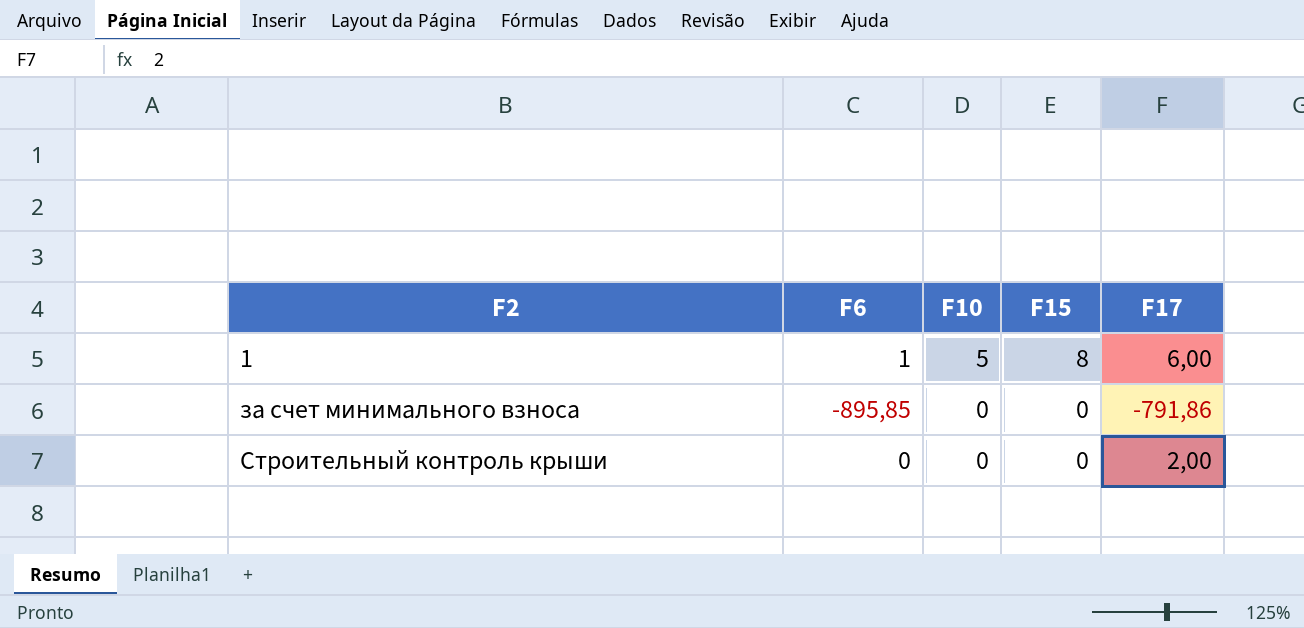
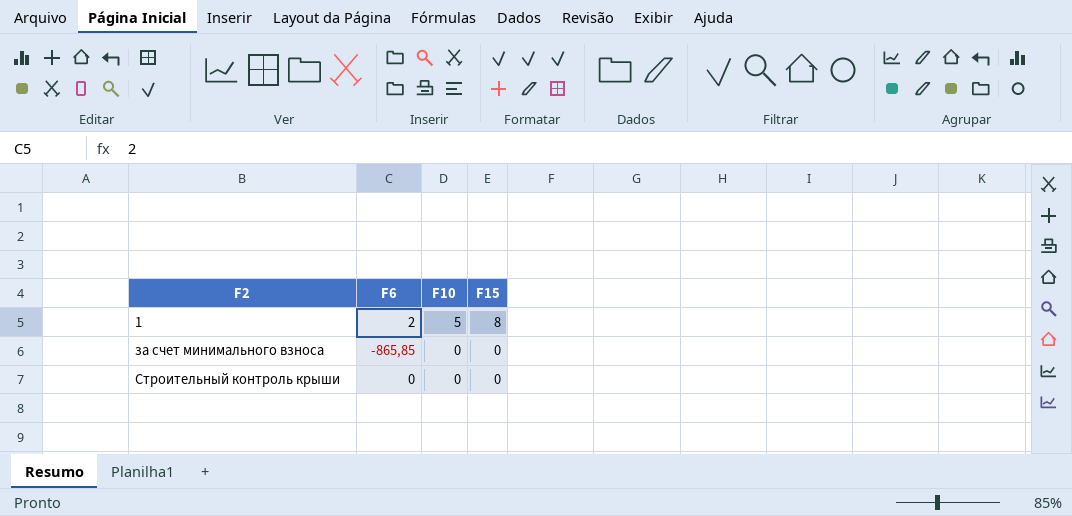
column F17 | position: 5 -> none
1 | F6: 1 -> 2
за счет минимального взноса | F6: -895,85 -> -865,85

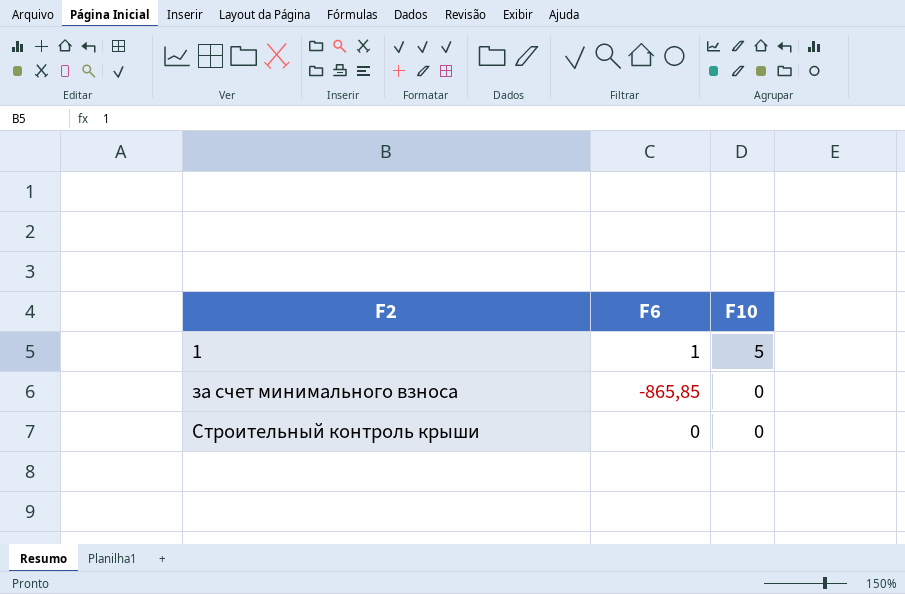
column F15 | position: 4 -> none
1 | F6: 2 -> 1

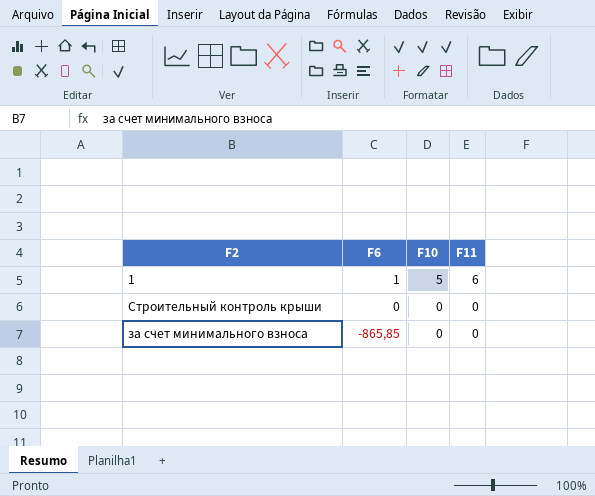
row order: F2 ascending -> F6 descending
column F11 | position: none -> 4

